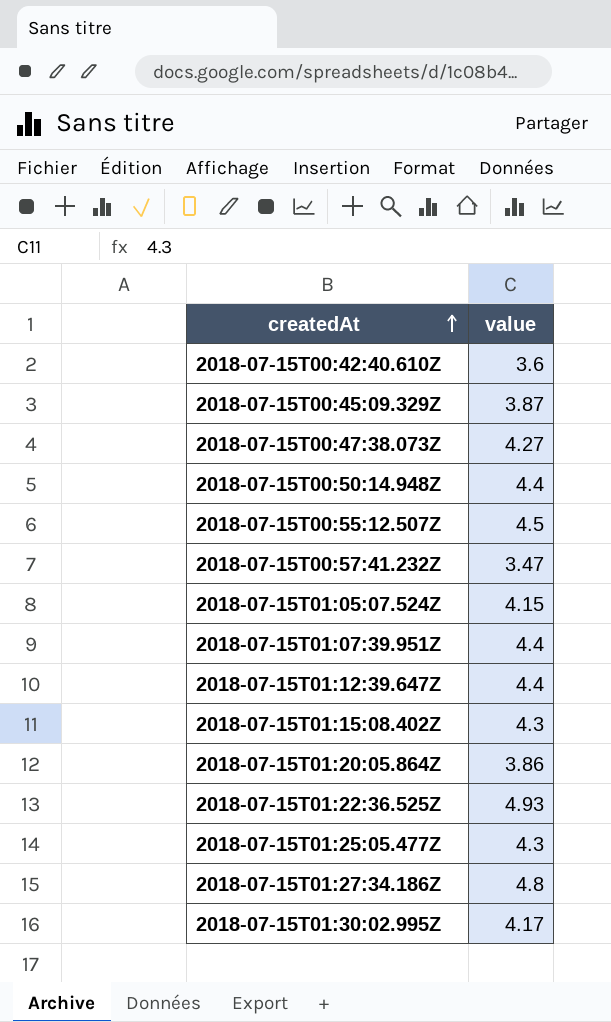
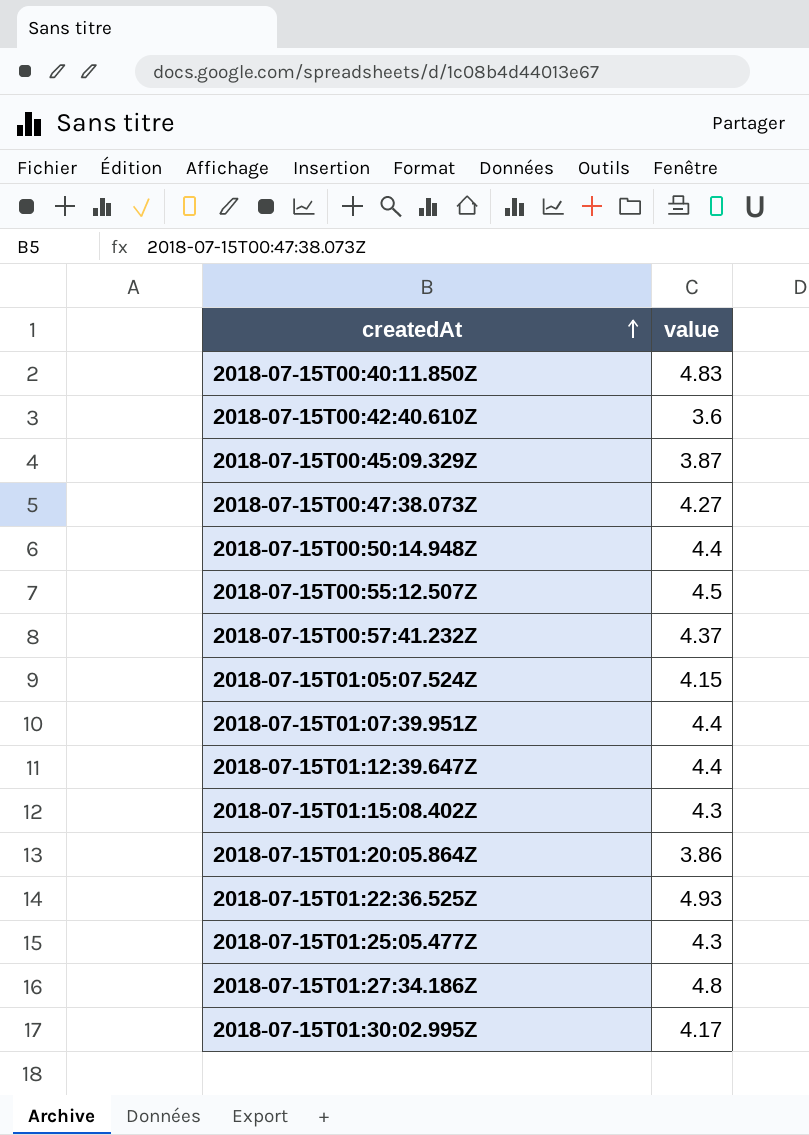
row 2018-07-15T00:40:11.850Z: none -> 4.83
2018-07-15T00:57:41.232Z | value: 3.47 -> 4.37

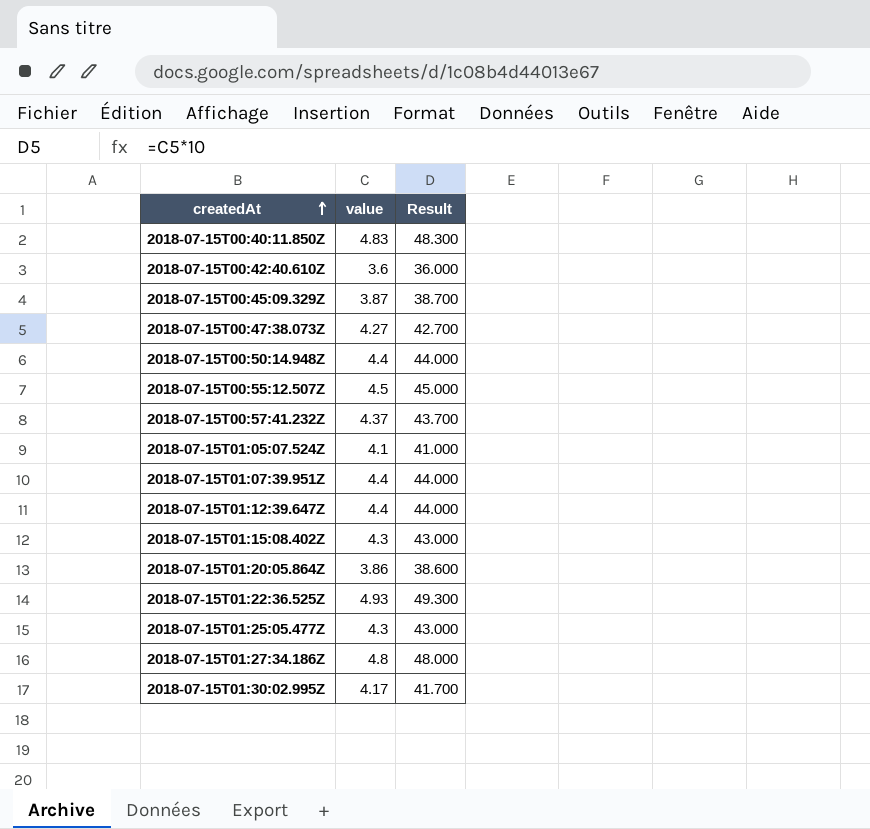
column Result | formula: none -> [value] * 10
2018-07-15T01:05:07.524Z | value: 4.15 -> 4.1

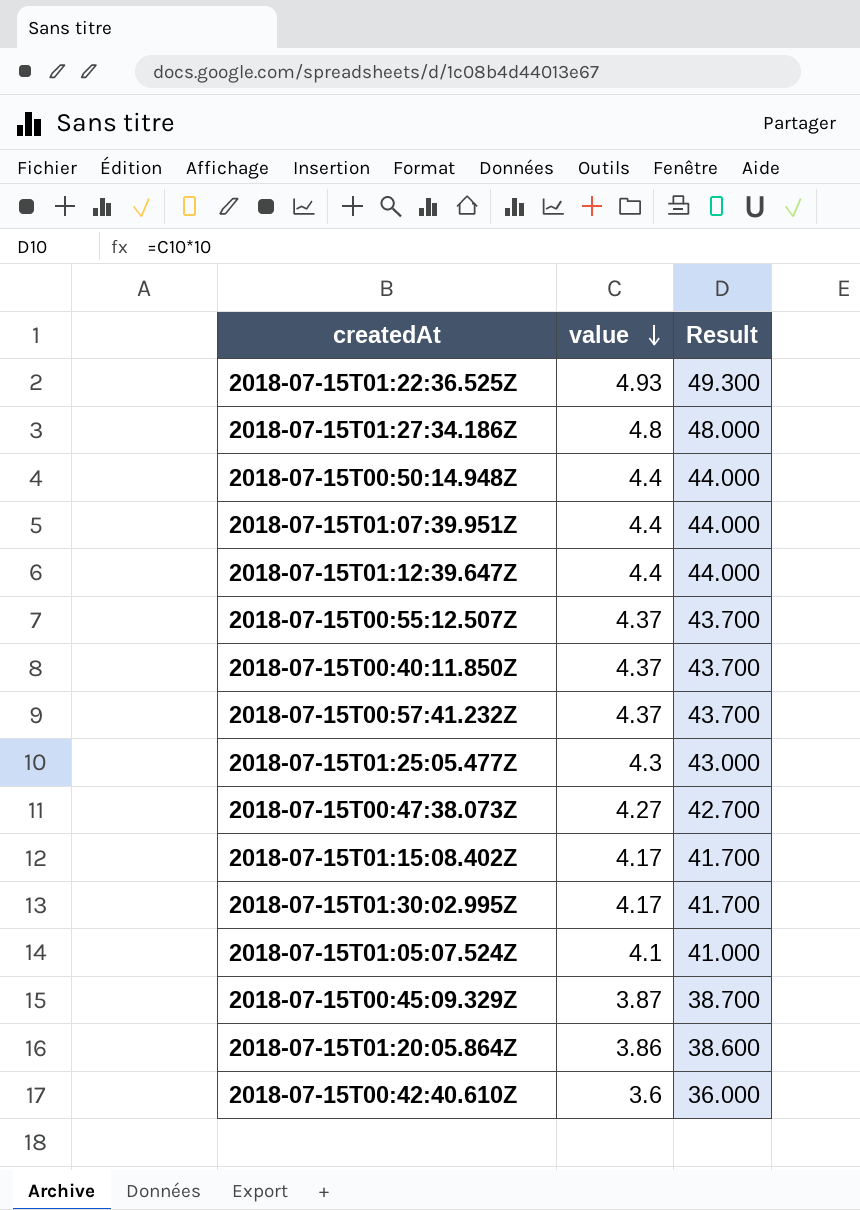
row order: createdAt ascending -> value descending
2018-07-15T00:55:12.507Z | value: 4.5 -> 4.37
2018-07-15T00:55:12.507Z | Result: 45.000 -> 43.700
2018-07-15T00:40:11.850Z | value: 4.83 -> 4.37
2018-07-15T00:40:11.850Z | Result: 48.300 -> 43.700
2018-07-15T01:15:08.402Z | value: 4.3 -> 4.17
2018-07-15T01:15:08.402Z | Result: 43.000 -> 41.700

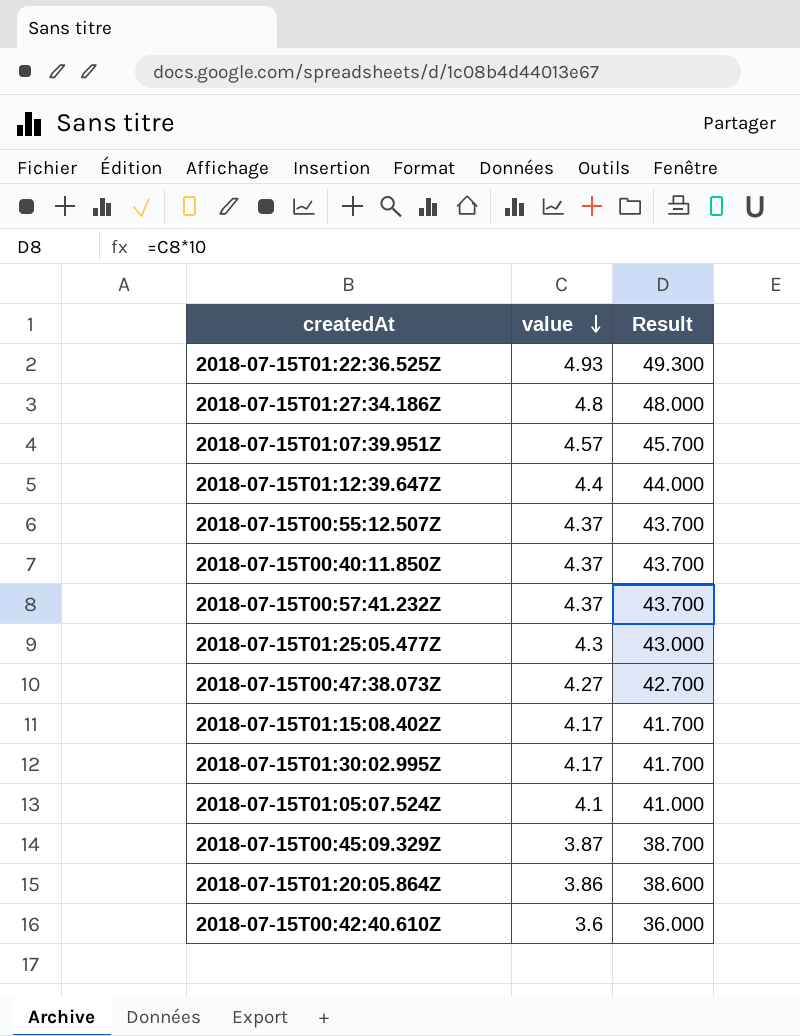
row 2018-07-15T00:50:14.948Z: 4.4 | 44.000 -> none
2018-07-15T01:07:39.951Z | value: 4.4 -> 4.57
2018-07-15T01:07:39.951Z | Result: 44.000 -> 45.700

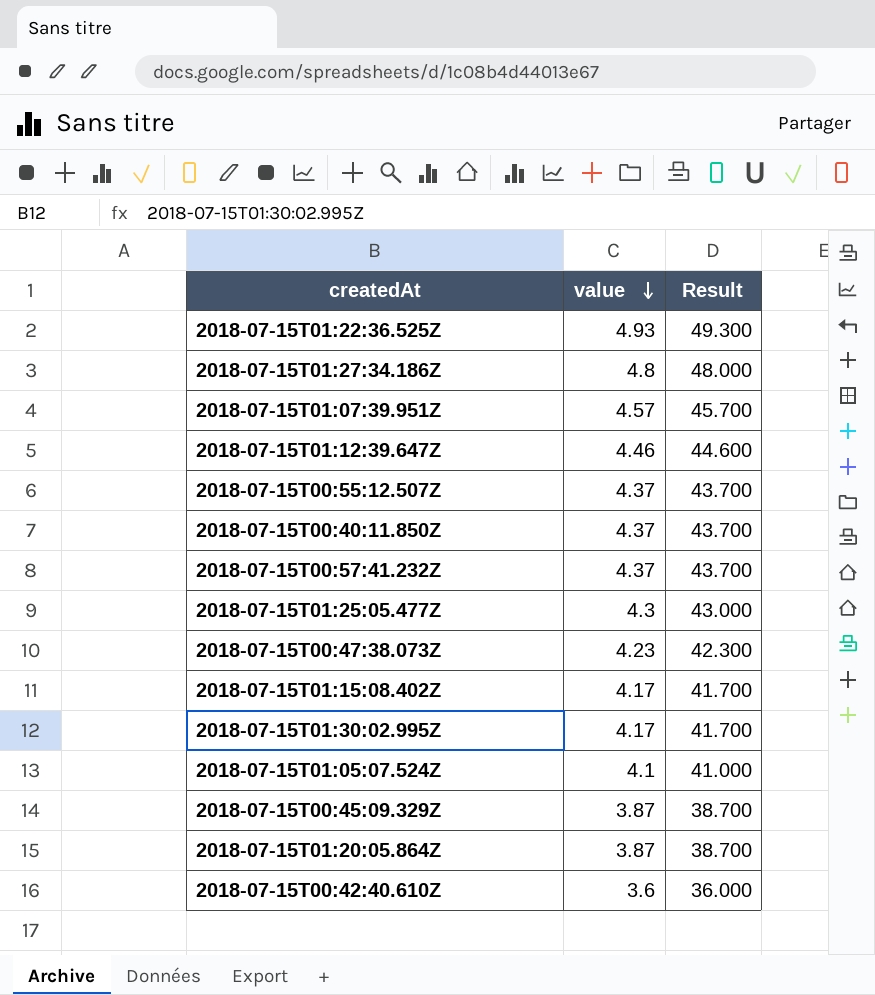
2018-07-15T01:12:39.647Z | value: 4.4 -> 4.46
2018-07-15T01:12:39.647Z | Result: 44.000 -> 44.600
2018-07-15T00:47:38.073Z | value: 4.27 -> 4.23
2018-07-15T00:47:38.073Z | Result: 42.700 -> 42.300
2018-07-15T01:20:05.864Z | value: 3.86 -> 3.87
2018-07-15T01:20:05.864Z | Result: 38.600 -> 38.700

